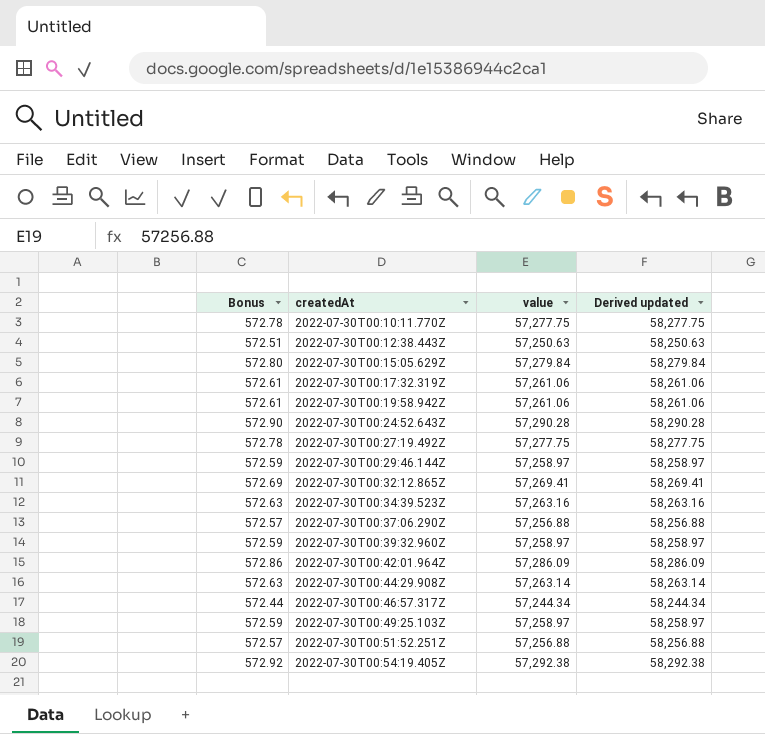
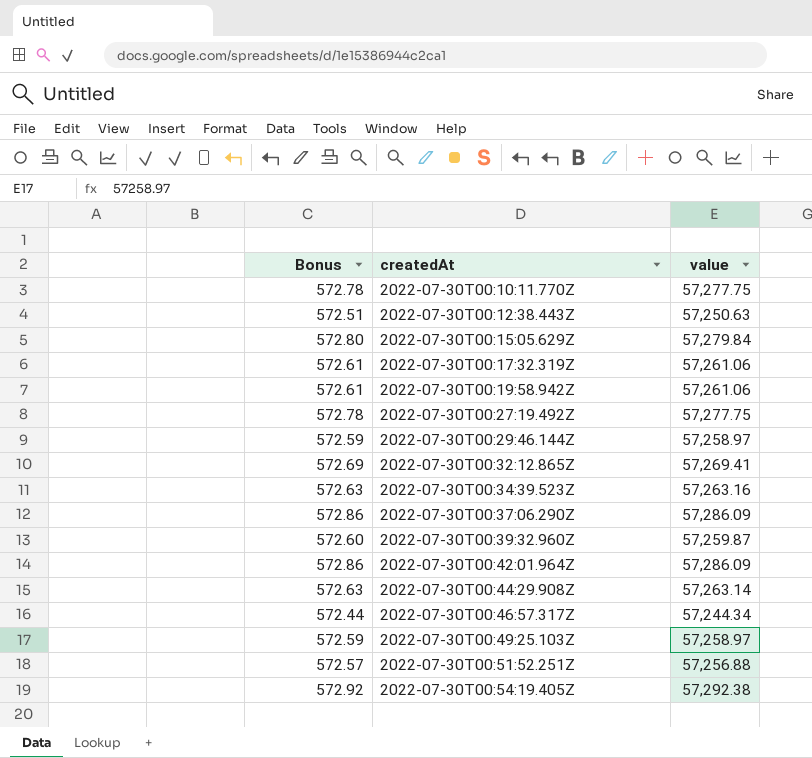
column Derived updated | formula: [value] + 1000 -> none
row 2022-07-30T00:24:52.643Z: 572.90 | 57,290.28 | 58,290.28 -> none
2022-07-30T00:37:06.290Z | Bonus: 572.57 -> 572.86
2022-07-30T00:37:06.290Z | value: 57,256.88 -> 57,286.09
2022-07-30T00:39:32.960Z | Bonus: 572.59 -> 572.60
2022-07-30T00:39:32.960Z | value: 57,258.97 -> 57,259.87

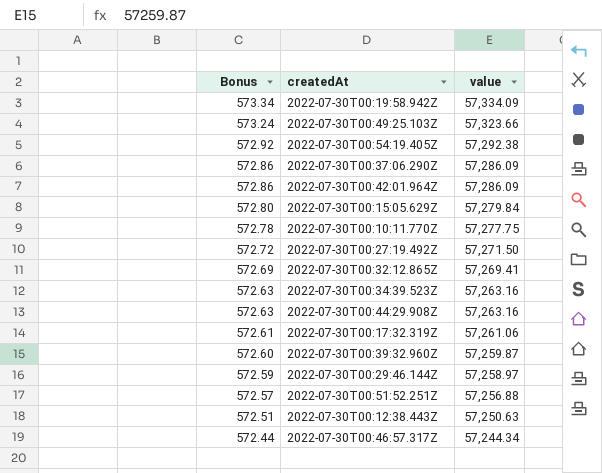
row order: createdAt ascending -> Bonus descending
2022-07-30T00:19:58.942Z | Bonus: 572.61 -> 573.34
2022-07-30T00:19:58.942Z | value: 57,261.06 -> 57,334.09
2022-07-30T00:49:25.103Z | Bonus: 572.59 -> 573.24
2022-07-30T00:49:25.103Z | value: 57,258.97 -> 57,323.66
2022-07-30T00:27:19.492Z | Bonus: 572.78 -> 572.72
2022-07-30T00:27:19.492Z | value: 57,277.75 -> 57,271.50
2022-07-30T00:44:29.908Z | value: 57,263.14 -> 57,263.16

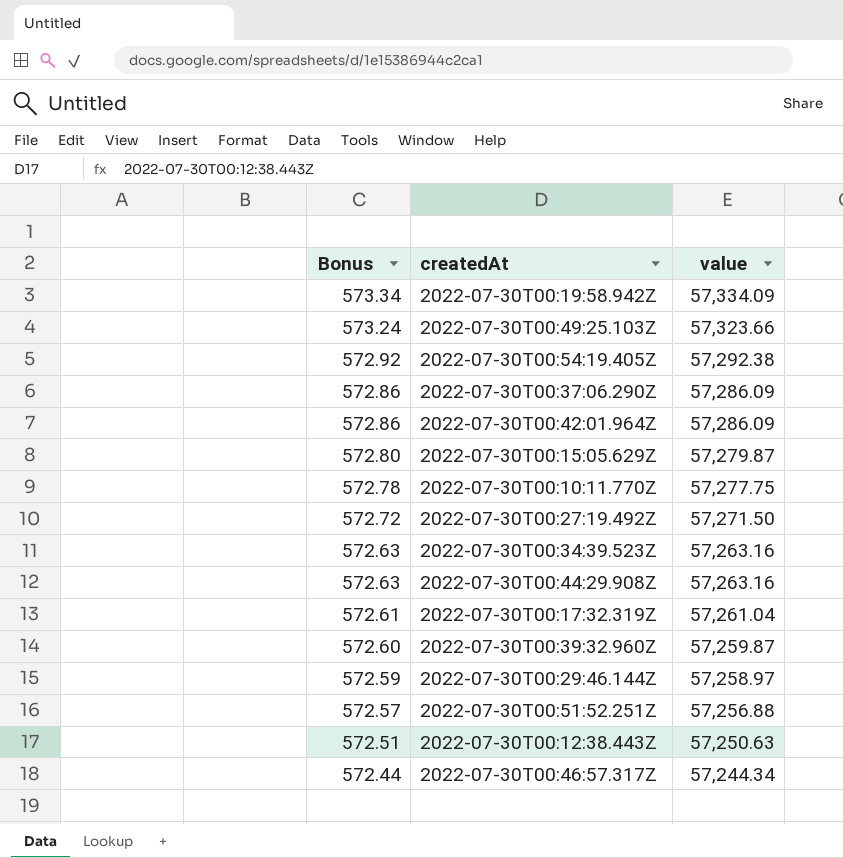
row 2022-07-30T00:32:12.865Z: 572.69 | 57,269.41 -> none
2022-07-30T00:15:05.629Z | value: 57,279.84 -> 57,279.87
2022-07-30T00:17:32.319Z | value: 57,261.06 -> 57,261.04

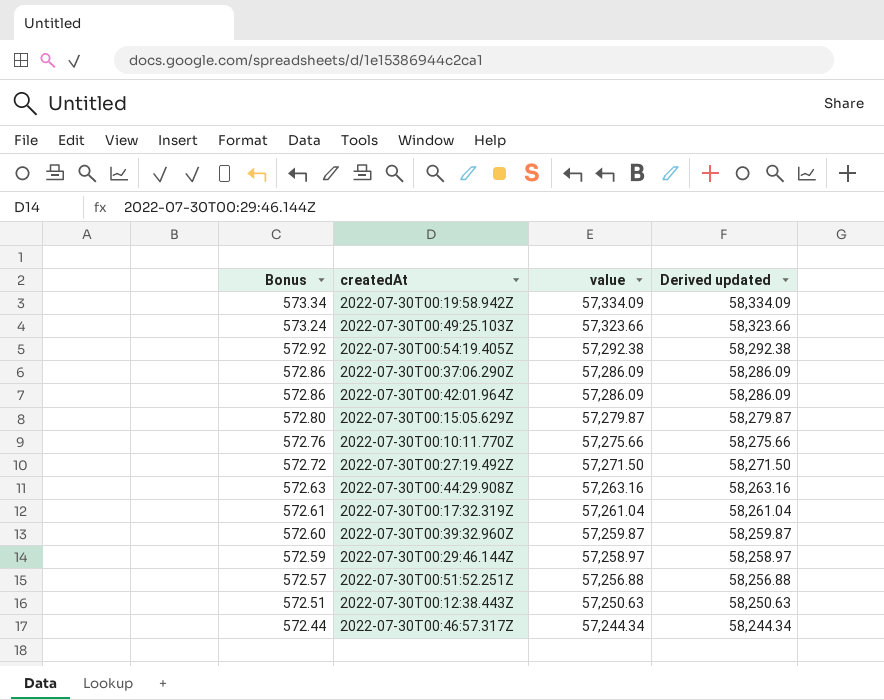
column Derived updated | formula: none -> [value] + 1000
row 2022-07-30T00:34:39.523Z: 572.63 | 57,263.16 -> none
2022-07-30T00:10:11.770Z | Bonus: 572.78 -> 572.76
2022-07-30T00:10:11.770Z | value: 57,277.75 -> 57,275.66

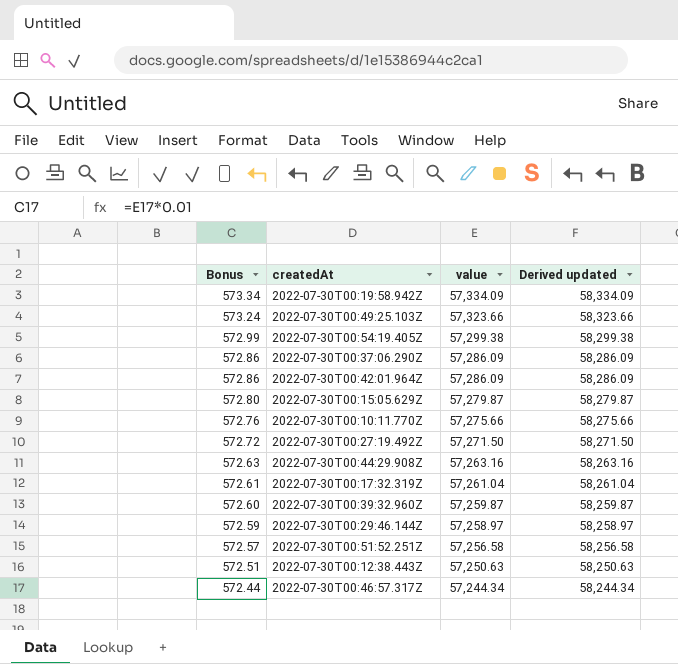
2022-07-30T00:54:19.405Z | Bonus: 572.92 -> 572.99
2022-07-30T00:54:19.405Z | value: 57,292.38 -> 57,299.38
2022-07-30T00:54:19.405Z | Derived updated: 58,292.38 -> 58,299.38
2022-07-30T00:51:52.251Z | value: 57,256.88 -> 57,256.58
2022-07-30T00:51:52.251Z | Derived updated: 58,256.88 -> 58,256.58

